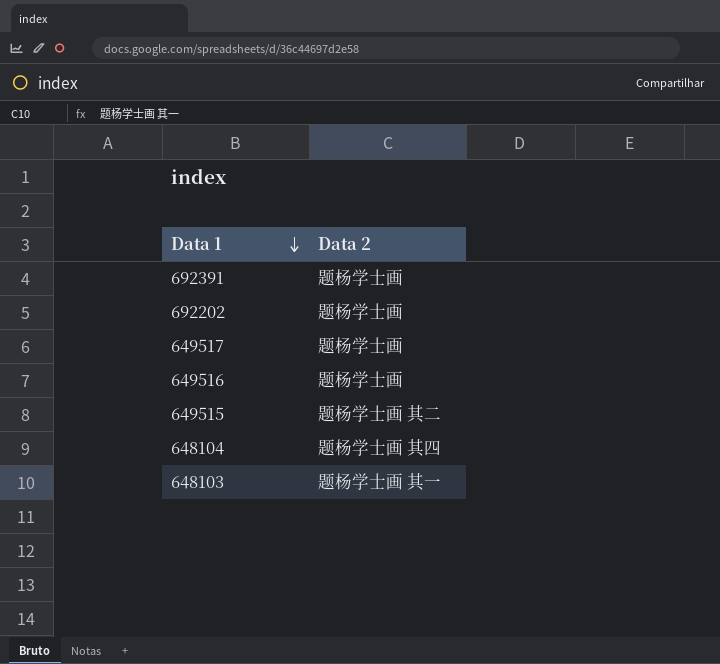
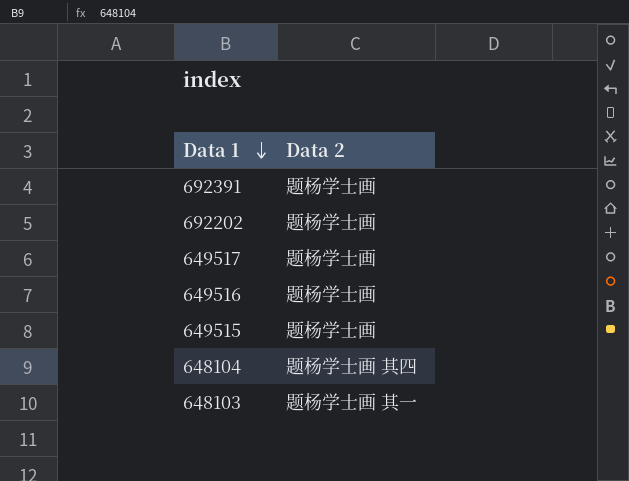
649515 | Data 2: 题杨学士画 其二 -> 题杨学士画

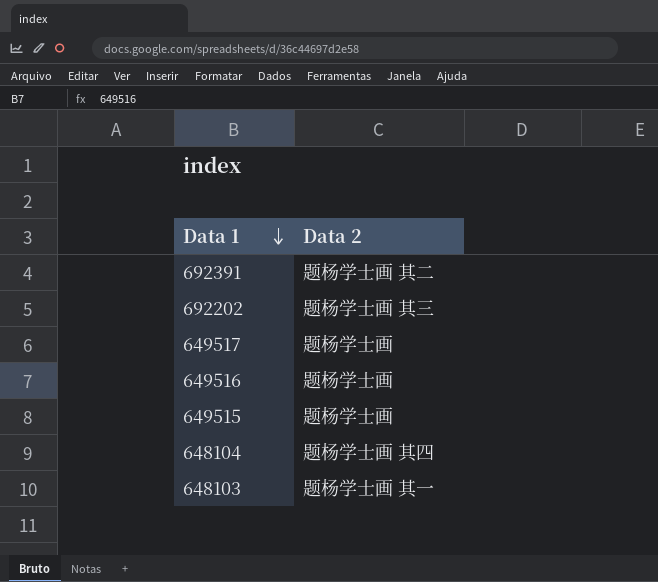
692391 | Data 2: 题杨学士画 -> 题杨学士画 其二
692202 | Data 2: 题杨学士画 -> 题杨学士画 其三

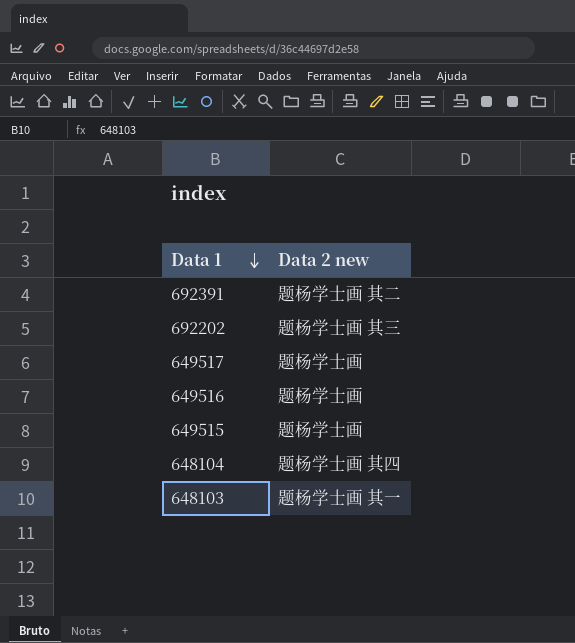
column name: Data 2 -> Data 2 new

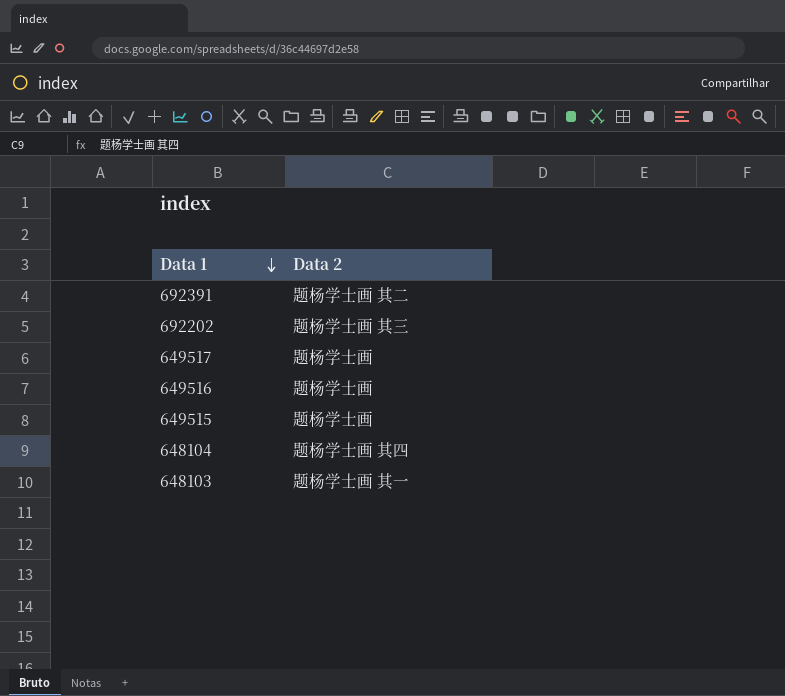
column name: Data 2 new -> Data 2

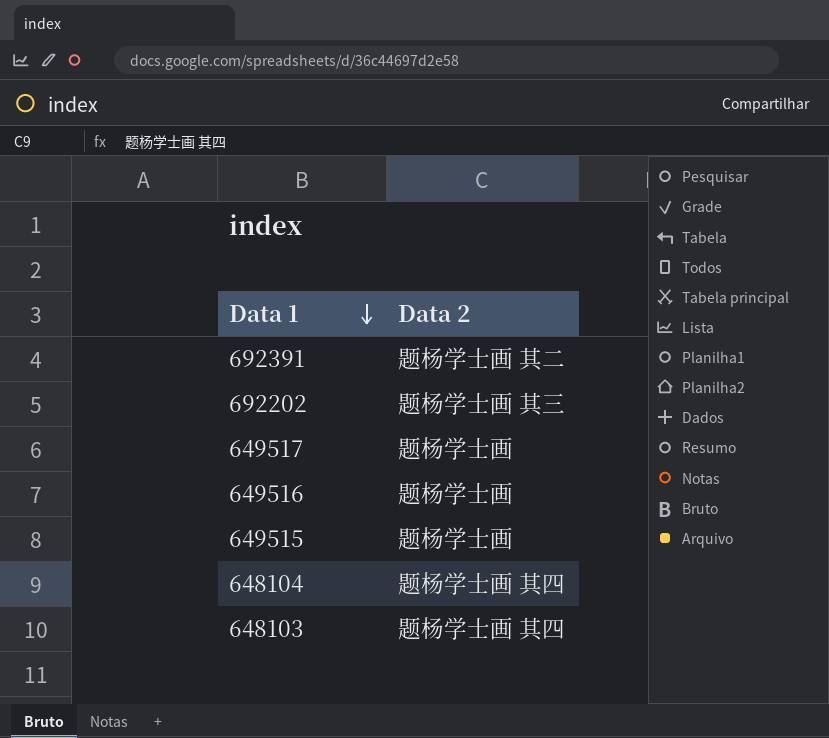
648103 | Data 2: 题杨学士画 其一 -> 题杨学士画 其四

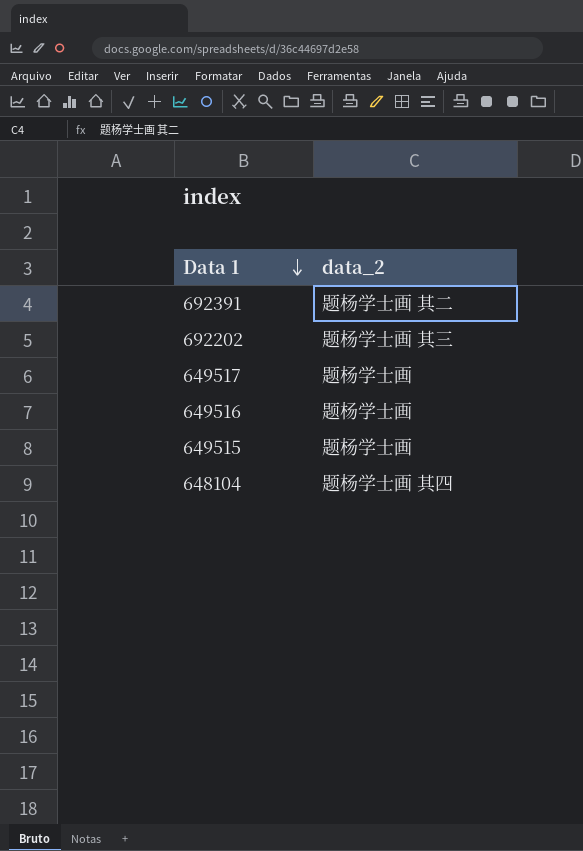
column name: Data 2 -> data_2
row 648103: 题杨学士画 其四 -> none

